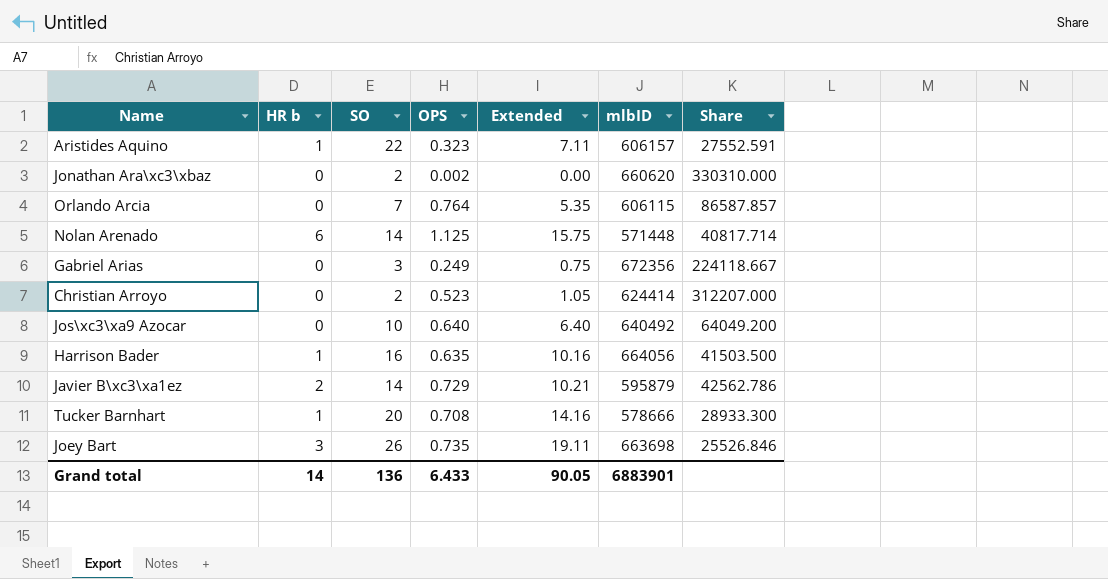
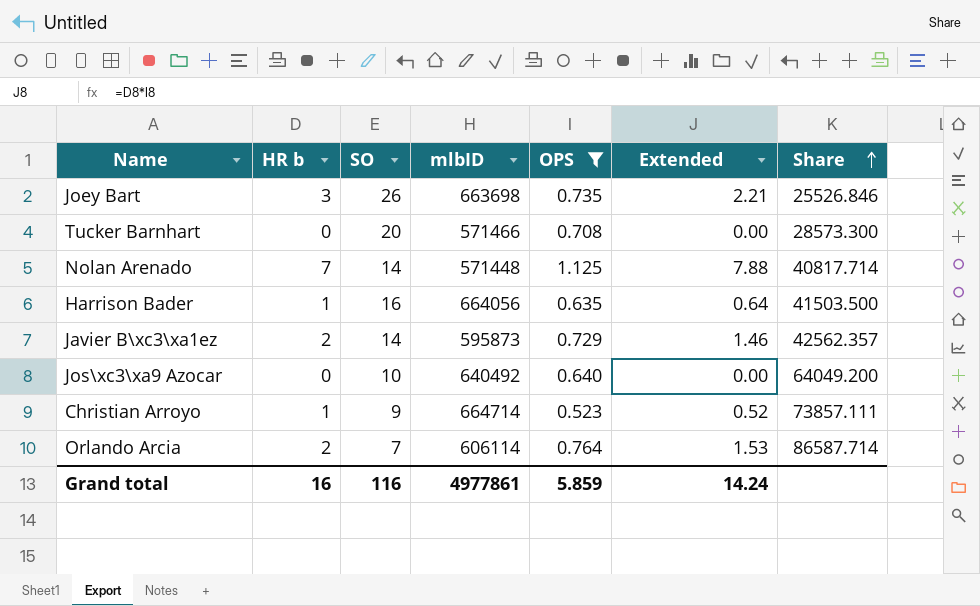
filter: none -> OPS >= 0.523
row order: none -> Share ascending
column mlbID | position: 6 -> 4
column Extended | formula: [SO] * [OPS] -> [HR b] * [OPS]
Tucker Barnhart | HR b: 1 -> 0
Tucker Barnhart | mlbID: 578666 -> 571466
Tucker Barnhart | Share: 28933.300 -> 28573.300
Nolan Arenado | HR b: 6 -> 7
Javier B\xc3\xa1ez | mlbID: 595879 -> 595873
Javier B\xc3\xa1ez | Share: 42562.786 -> 42562.357
Christian Arroyo | HR b: 0 -> 1
Christian Arroyo | SO: 2 -> 9
Christian Arroyo | mlbID: 624414 -> 664714
Christian Arroyo | Share: 312207.000 -> 73857.111
Orlando Arcia | HR b: 0 -> 2
Orlando Arcia | mlbID: 606115 -> 606114
Orlando Arcia | Share: 86587.857 -> 86587.714
Grand total | HR b: 14 -> 16
Grand total | SO: 136 -> 116
Grand total | mlbID: 6883901 -> 4977861
Grand total | OPS: 6.433 -> 5.859
Grand total | Extended: 90.05 -> 14.24

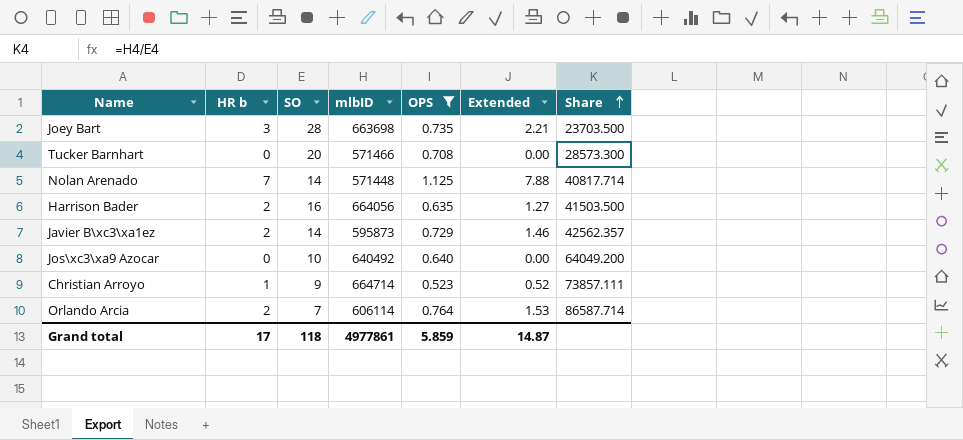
Joey Bart | SO: 26 -> 28
Joey Bart | Share: 25526.846 -> 23703.500
Harrison Bader | HR b: 1 -> 2
Harrison Bader | Extended: 0.64 -> 1.27
Grand total | HR b: 16 -> 17
Grand total | SO: 116 -> 118
Grand total | Extended: 14.24 -> 14.87

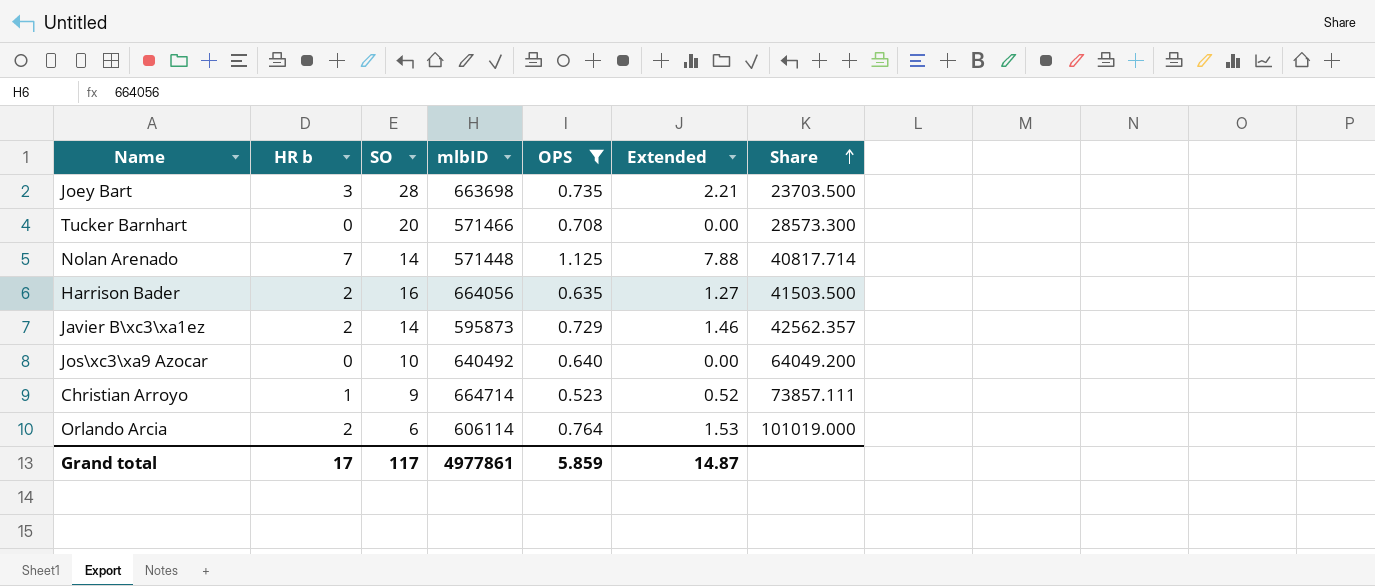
Orlando Arcia | SO: 7 -> 6
Orlando Arcia | Share: 86587.714 -> 101019.000
Grand total | SO: 118 -> 117

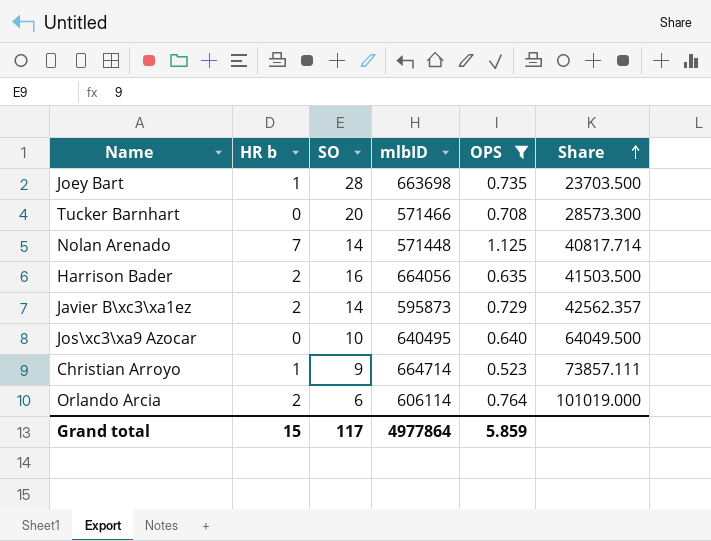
column Extended | formula: [HR b] * [OPS] -> none
Joey Bart | HR b: 3 -> 1
Jos\xc3\xa9 Azocar | mlbID: 640492 -> 640495
Jos\xc3\xa9 Azocar | Share: 64049.200 -> 64049.500
Grand total | HR b: 17 -> 15
Grand total | mlbID: 4977861 -> 4977864

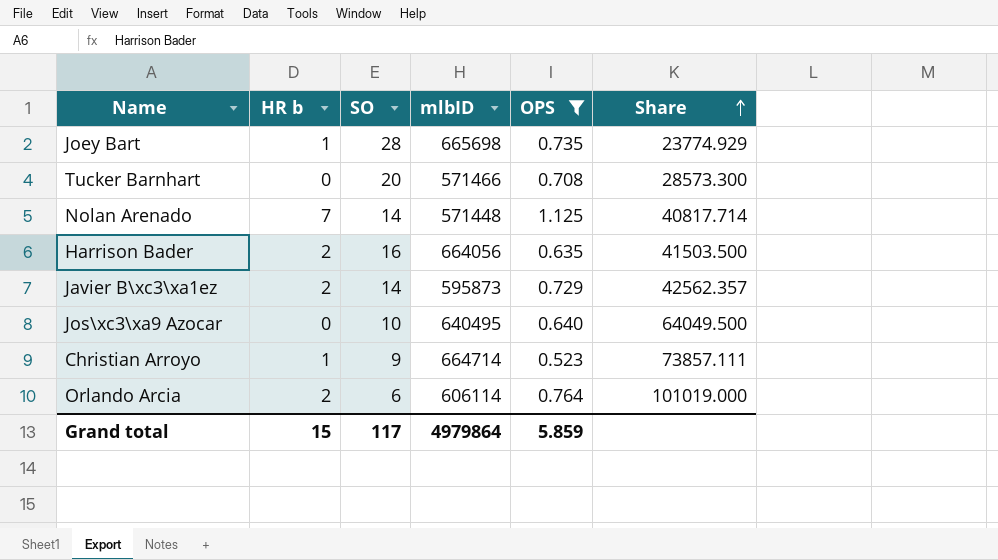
Joey Bart | mlbID: 663698 -> 665698
Joey Bart | Share: 23703.500 -> 23774.929
Grand total | mlbID: 4977864 -> 4979864

